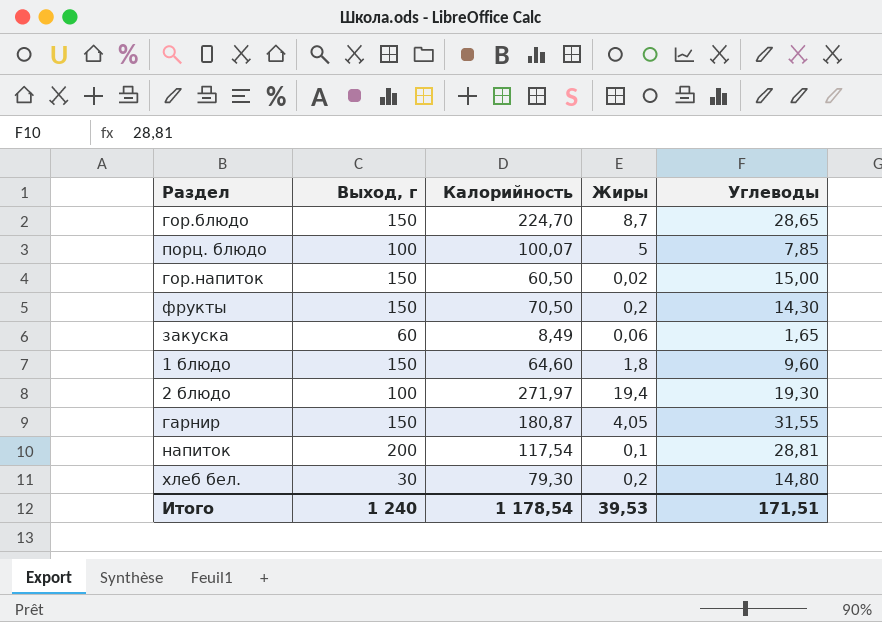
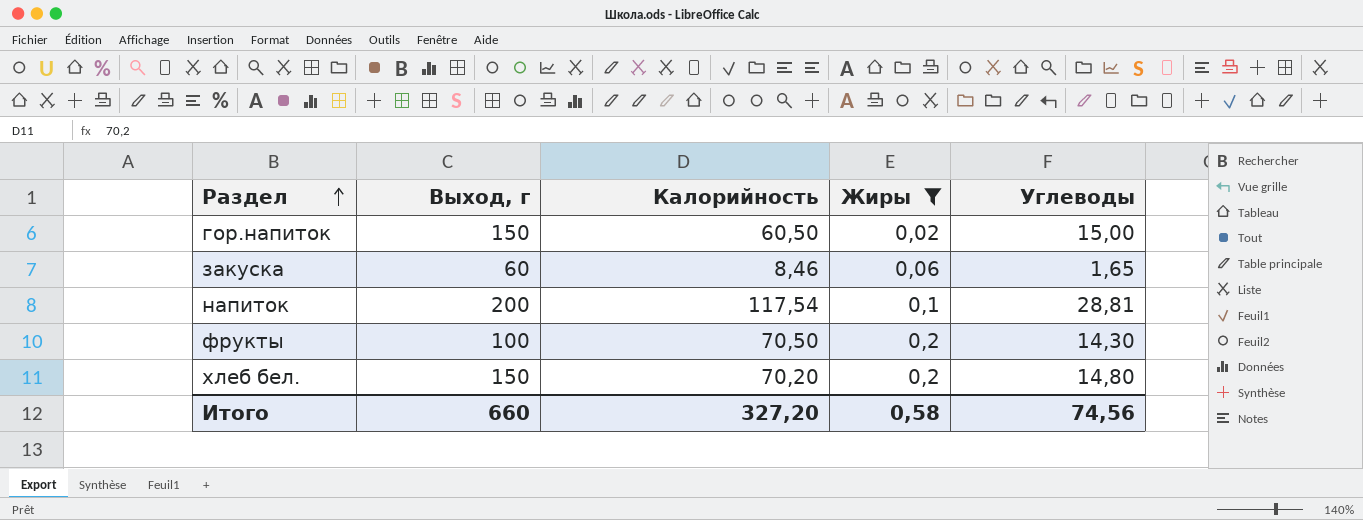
filter: none -> Жиры <= 0,2
row order: none -> Раздел ascending
закуска | Калорийность: 8,49 -> 8,46
фрукты | Выход, г: 150 -> 100
хлеб бел. | Выход, г: 30 -> 150
хлеб бел. | Калорийность: 79,30 -> 70,20
Итого | Выход, г: 1 240 -> 660
Итого | Калорийность: 1 178,54 -> 327,20
Итого | Жиры: 39,53 -> 0,58
Итого | Углеводы: 171,51 -> 74,56

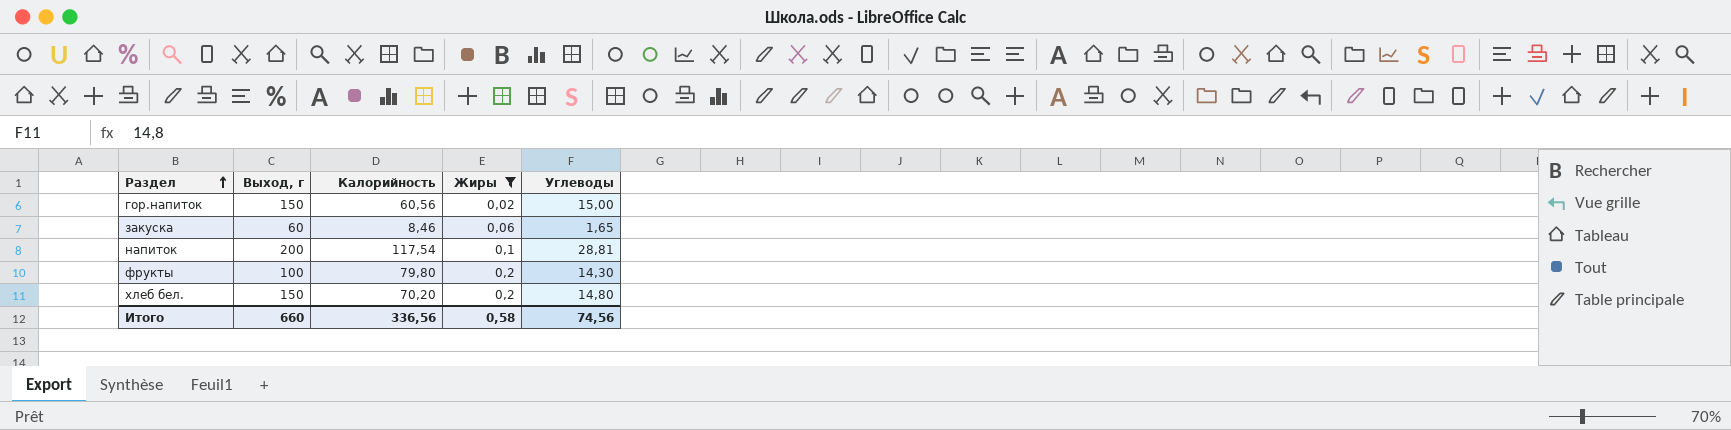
гор.напиток | Калорийность: 60,50 -> 60,56
фрукты | Калорийность: 70,50 -> 79,80
Итого | Калорийность: 327,20 -> 336,56

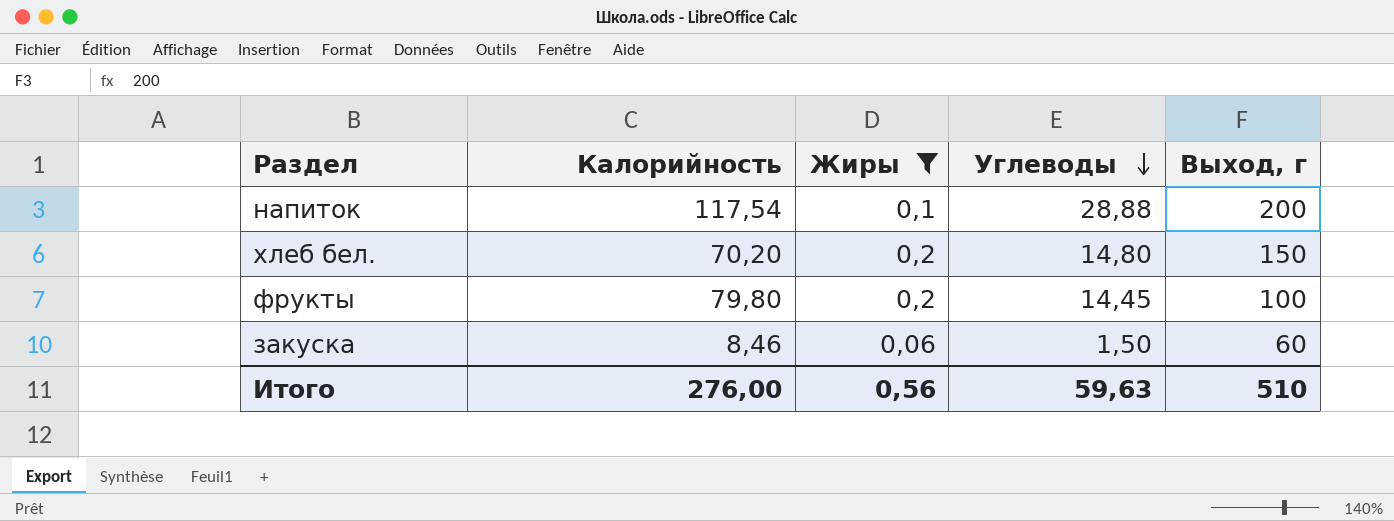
row order: Раздел ascending -> Углеводы descending
column Выход, г | position: 2 -> 5
row гор.напиток: 150 | 60,56 | 0,02 | 15,00 -> none
напиток | Углеводы: 28,81 -> 28,88
фрукты | Углеводы: 14,30 -> 14,45
закуска | Углеводы: 1,65 -> 1,50
Итого | Калорийность: 336,56 -> 276,00
Итого | Жиры: 0,58 -> 0,56
Итого | Углеводы: 74,56 -> 59,63
Итого | Выход, г: 660 -> 510

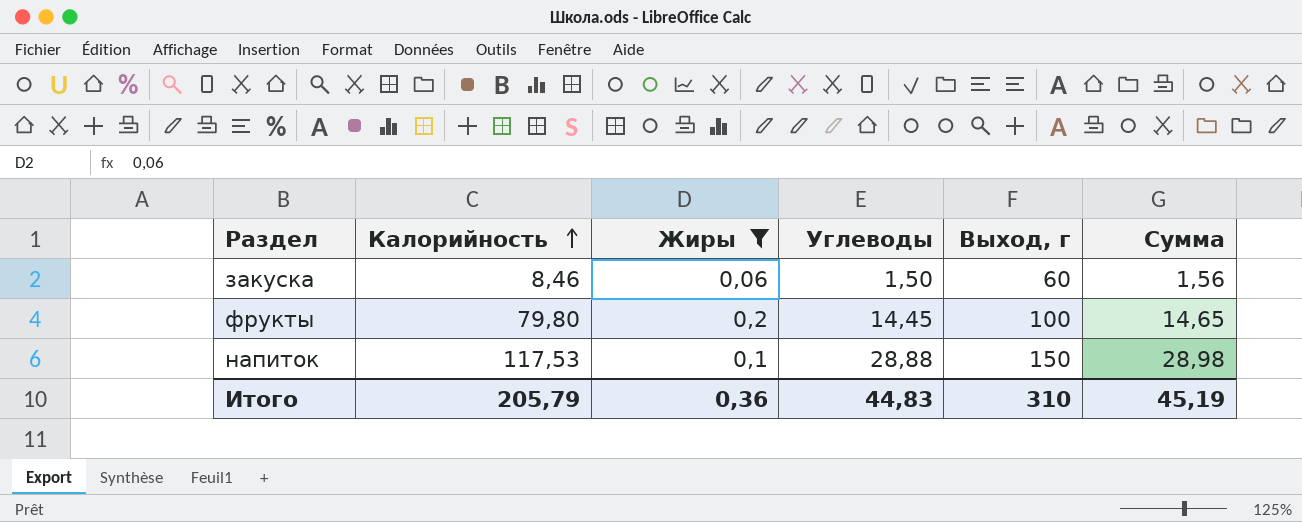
row order: Углеводы descending -> Калорийность ascending
column Сумма | formula: none -> [Жиры] + [Углеводы]
row хлеб бел.: 70,20 | 0,2 | 14,80 | 150 -> none
напиток | Калорийность: 117,54 -> 117,53
напиток | Выход, г: 200 -> 150
Итого | Калорийность: 276,00 -> 205,79
Итого | Жиры: 0,56 -> 0,36
Итого | Углеводы: 59,63 -> 44,83
Итого | Выход, г: 510 -> 310

